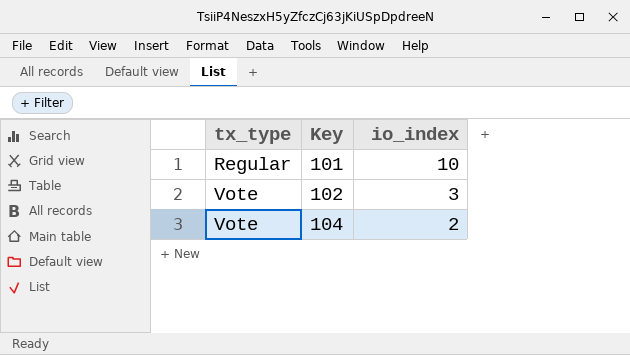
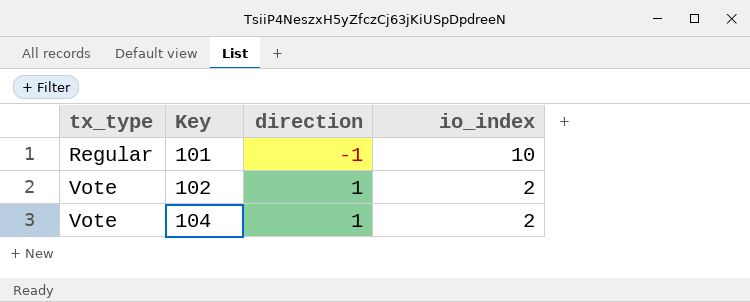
column direction | position: none -> 3
102 | io_index: 3 -> 2

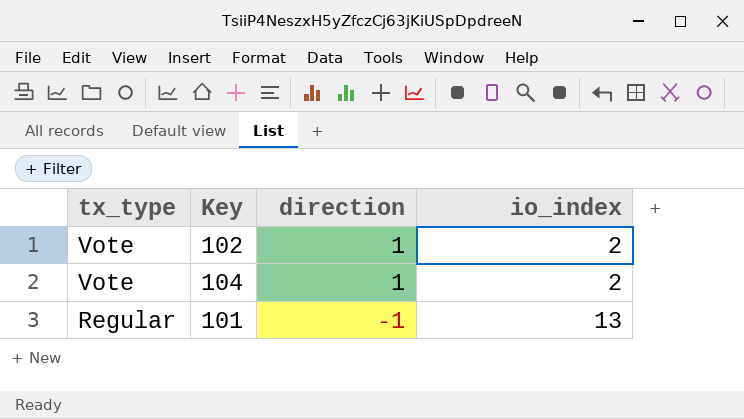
row order: tx_type ascending -> tx_type descending
101 | io_index: 10 -> 13

